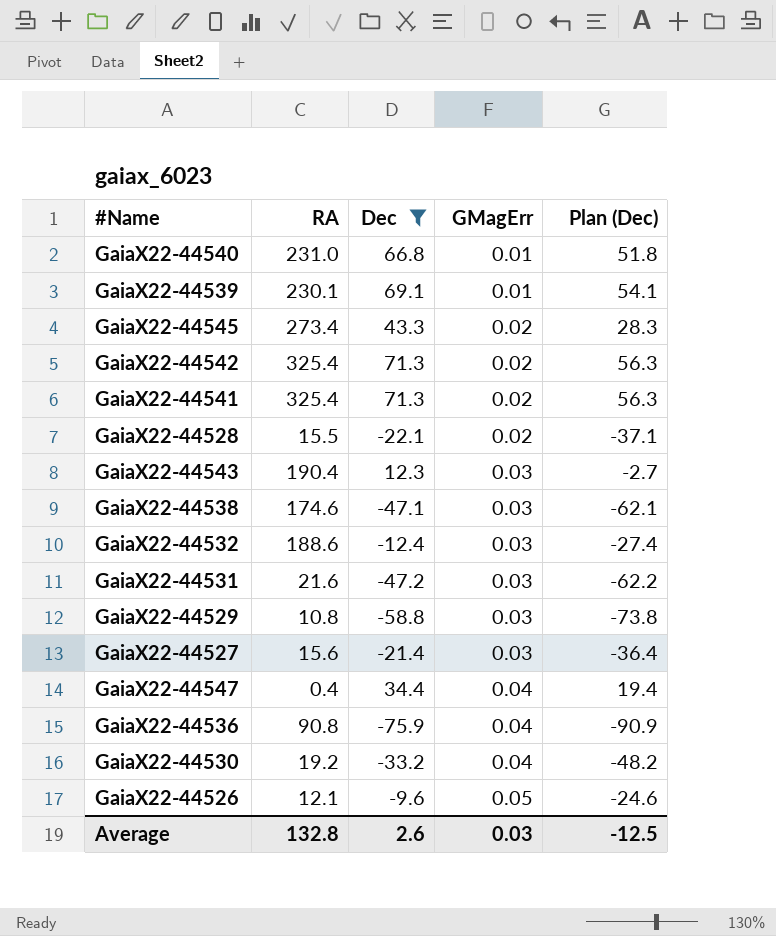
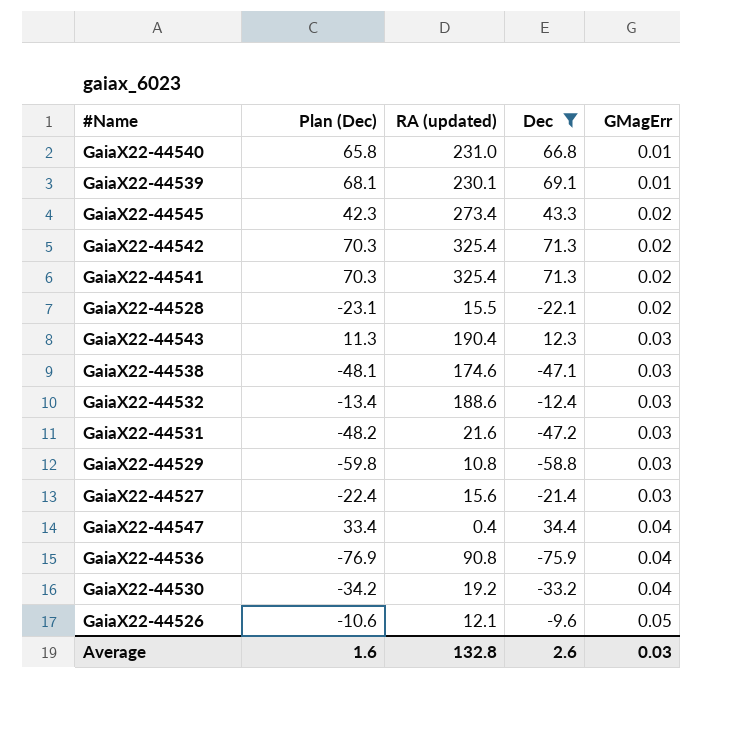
column Plan (Dec) | formula: [Dec] - 15 -> [Dec] - 1
column Plan (Dec) | position: 5 -> 2
column name: RA -> RA (updated)
Average | Plan (Dec): -12.5 -> 1.6

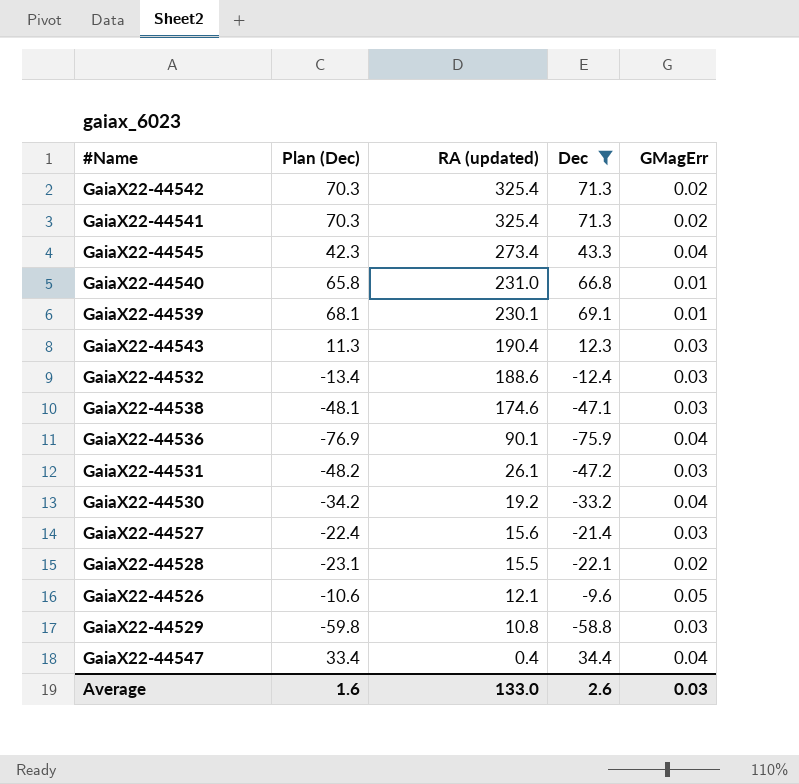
row order: GMagErr ascending -> RA (updated) descending
GaiaX22-44545 | GMagErr: 0.02 -> 0.04
GaiaX22-44536 | RA (updated): 90.8 -> 90.1
GaiaX22-44531 | RA (updated): 21.6 -> 26.1
Average | RA (updated): 132.8 -> 133.0

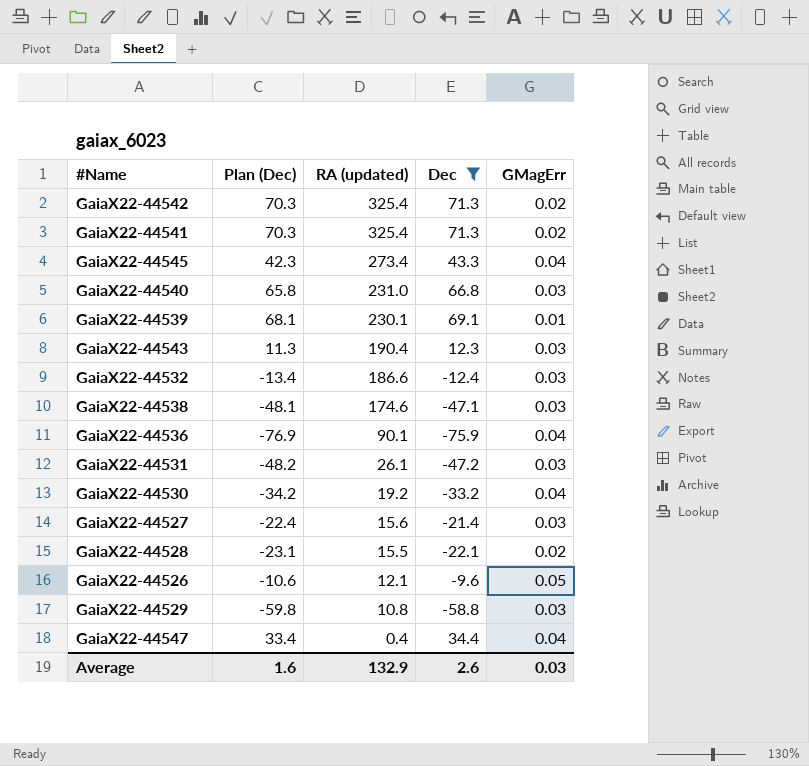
GaiaX22-44540 | GMagErr: 0.01 -> 0.03
GaiaX22-44532 | RA (updated): 188.6 -> 186.6
Average | RA (updated): 133.0 -> 132.9

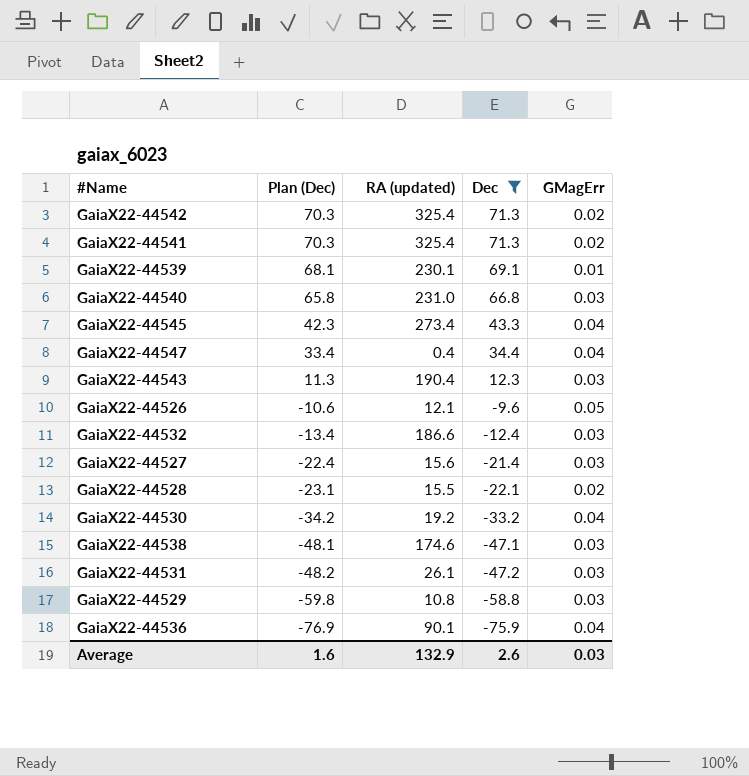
row order: RA (updated) descending -> Plan (Dec) descending

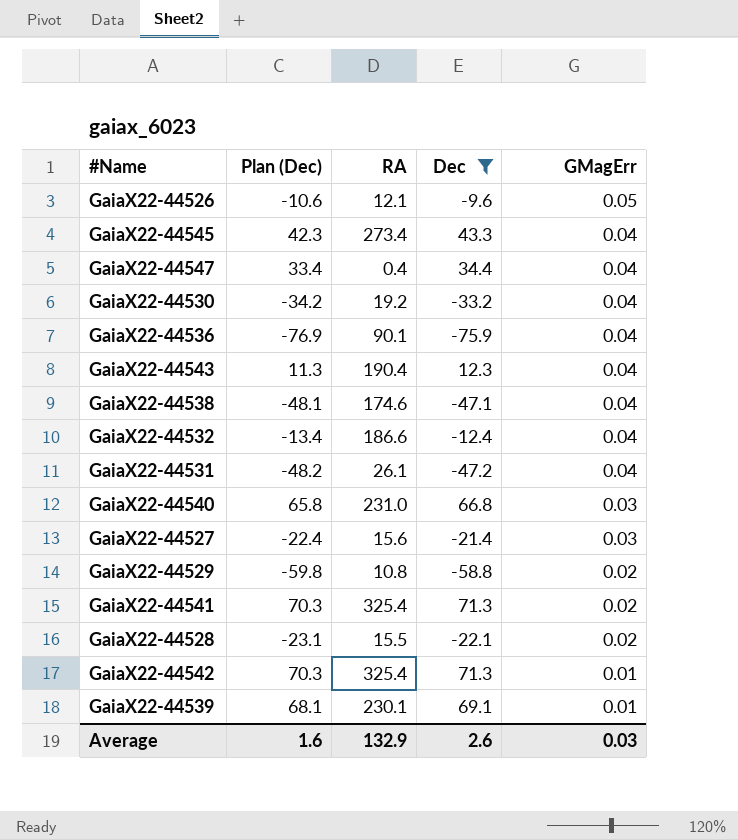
row order: Plan (Dec) descending -> GMagErr descending
column name: RA (updated) -> RA
GaiaX22-44543 | GMagErr: 0.03 -> 0.04
GaiaX22-44538 | GMagErr: 0.03 -> 0.04
GaiaX22-44532 | GMagErr: 0.03 -> 0.04
GaiaX22-44531 | GMagErr: 0.03 -> 0.04
GaiaX22-44529 | GMagErr: 0.03 -> 0.02
GaiaX22-44542 | GMagErr: 0.02 -> 0.01

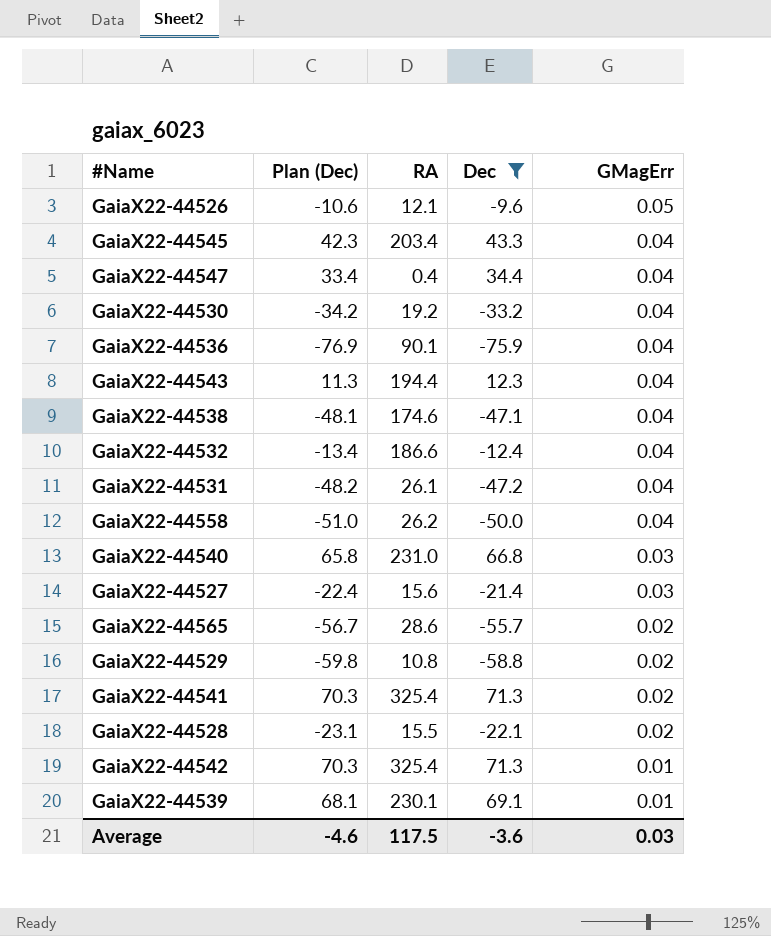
GaiaX22-44545 | RA: 273.4 -> 203.4
GaiaX22-44543 | RA: 190.4 -> 194.4
row GaiaX22-44558: none -> -51.0 | 26.2 | -50.0 | 0.04
row GaiaX22-44565: none -> -56.7 | 28.6 | -55.7 | 0.02
Average | Plan (Dec): 1.6 -> -4.6
Average | RA: 132.9 -> 117.5
Average | Dec: 2.6 -> -3.6

